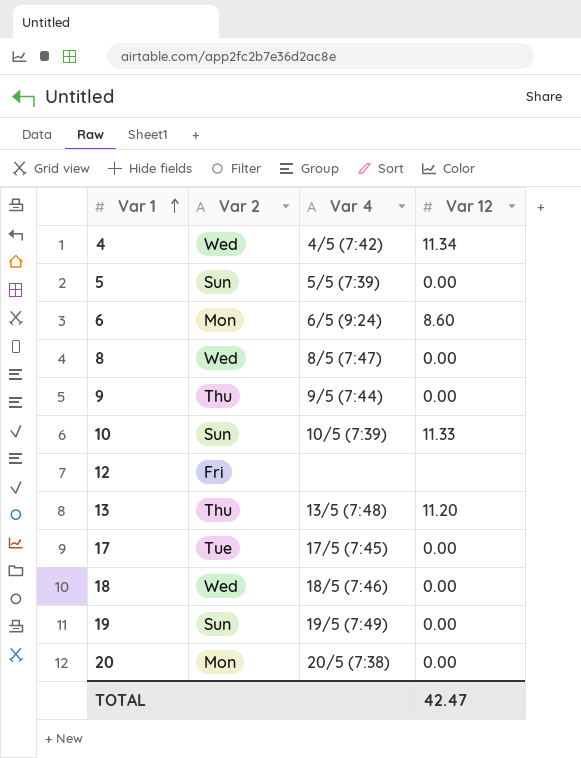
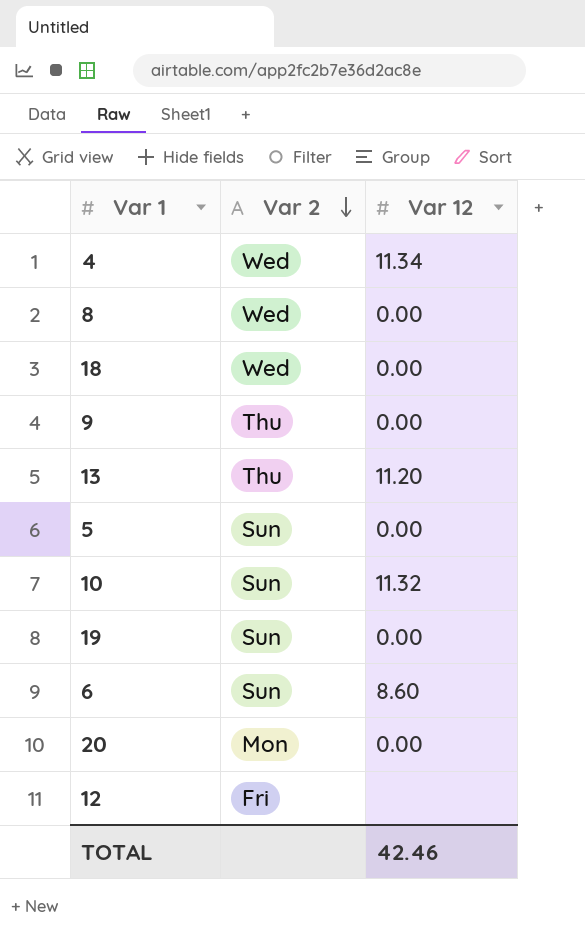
row order: Var 1 ascending -> Var 2 descending
column Var 4 | position: 3 -> none
row 17: Tue | 17/5 (7:45) | 0.00 -> none
10 | Var 12: 11.33 -> 11.32
6 | Var 2: Mon -> Sun
TOTAL | Var 12: 42.47 -> 42.46

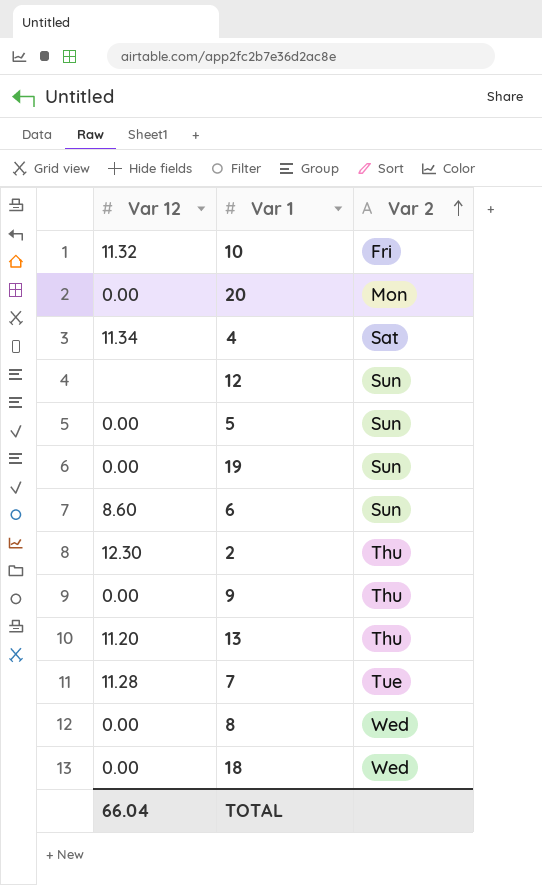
row order: Var 2 descending -> Var 2 ascending
column Var 12 | position: 3 -> 1
10 | Var 2: Sun -> Fri
4 | Var 2: Wed -> Sat
12 | Var 2: Fri -> Sun
row 2: none -> 12.30 | Thu
row 7: none -> 11.28 | Tue
TOTAL | Var 12: 42.46 -> 66.04

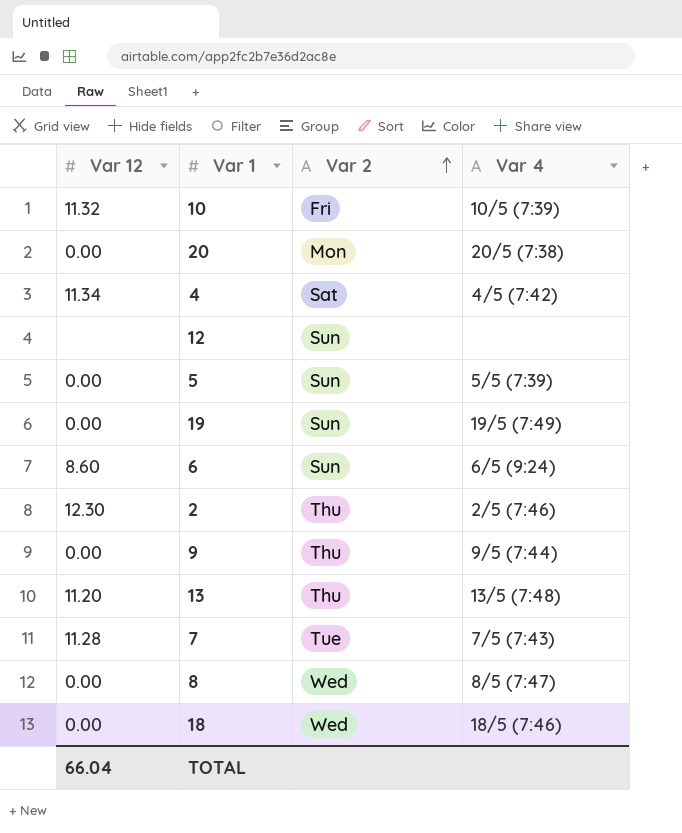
column Var 4 | position: none -> 4

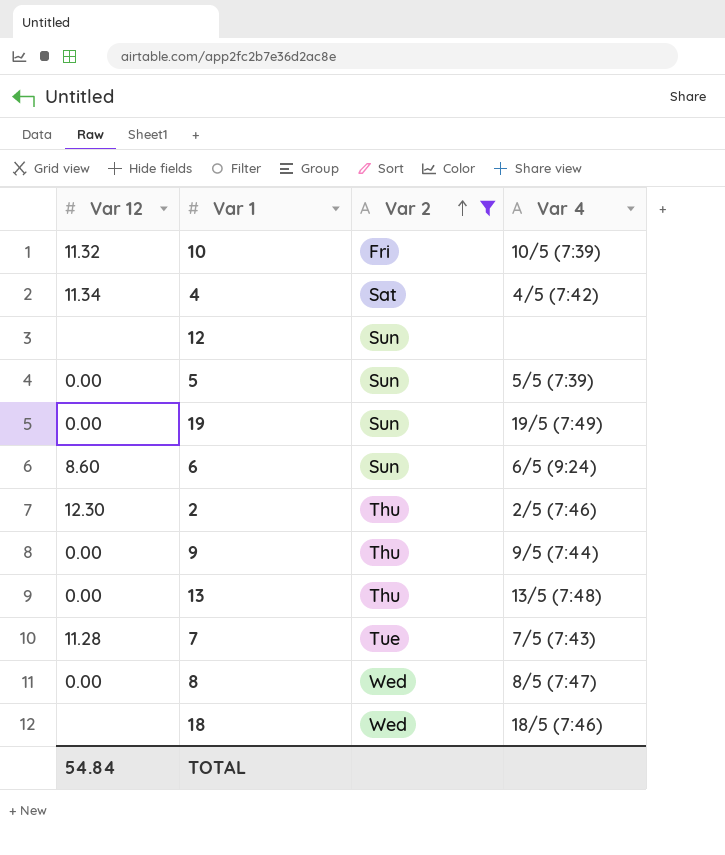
filter: none -> Var 2 != Mon
13 | Var 12: 11.20 -> 0.00
18 | Var 12: 0.00 -> none
TOTAL | Var 12: 66.04 -> 54.84

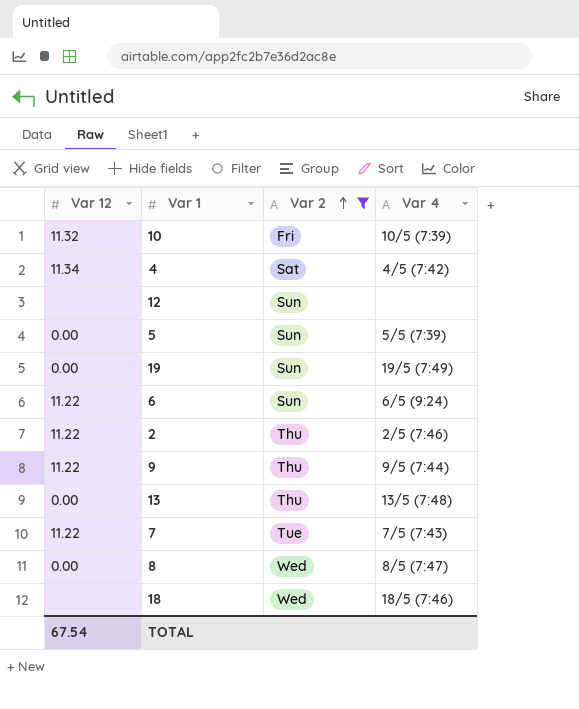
6 | Var 12: 8.60 -> 11.22
2 | Var 12: 12.30 -> 11.22
9 | Var 12: 0.00 -> 11.22
7 | Var 12: 11.28 -> 11.22
TOTAL | Var 12: 54.84 -> 67.54

